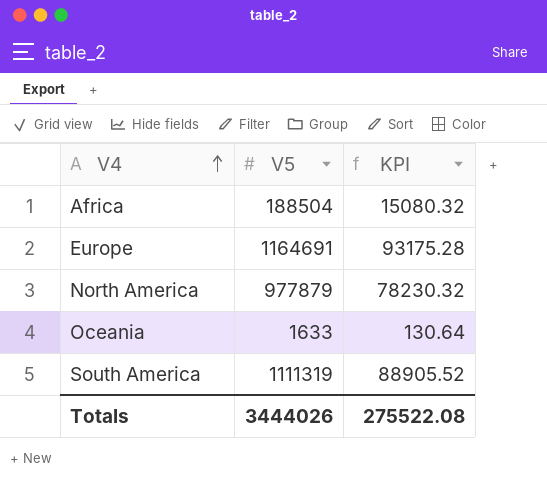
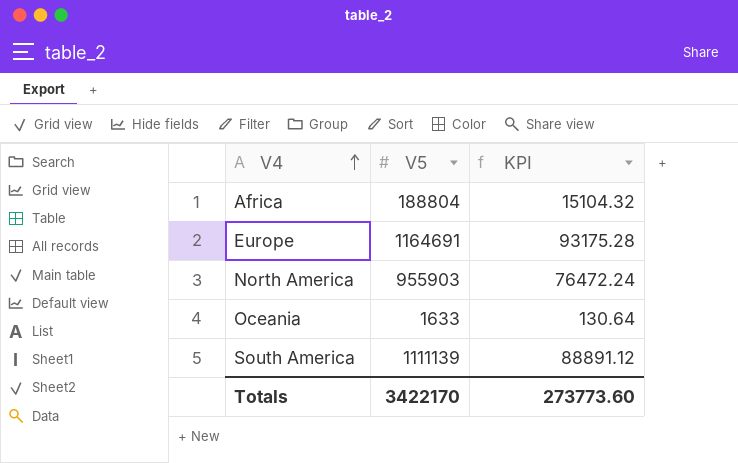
Africa | V5: 188504 -> 188804
Africa | KPI: 15080.32 -> 15104.32
North America | V5: 977879 -> 955903
North America | KPI: 78230.32 -> 76472.24
South America | V5: 1111319 -> 1111139
South America | KPI: 88905.52 -> 88891.12
Totals | V5: 3444026 -> 3422170
Totals | KPI: 275522.08 -> 273773.60

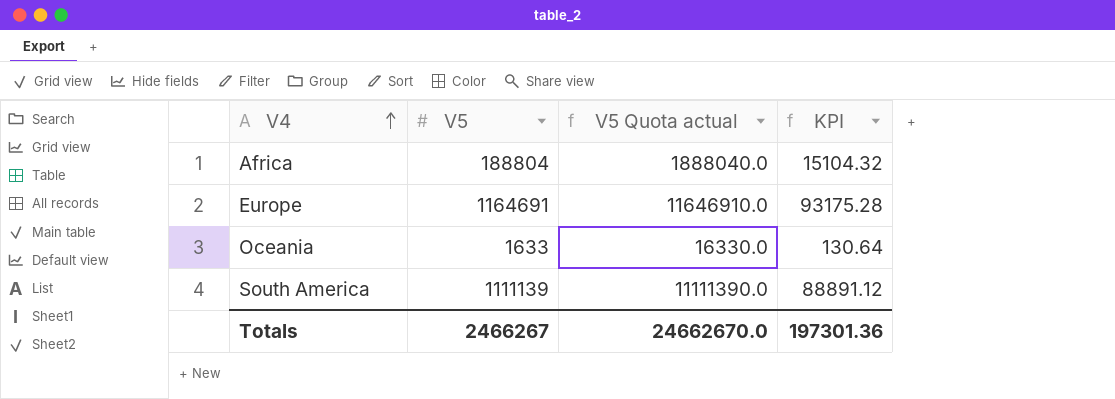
column V5 Quota actual | formula: none -> [V5] * 10
row North America: 955903 | 76472.24 -> none
Totals | V5: 3422170 -> 2466267
Totals | KPI: 273773.60 -> 197301.36

